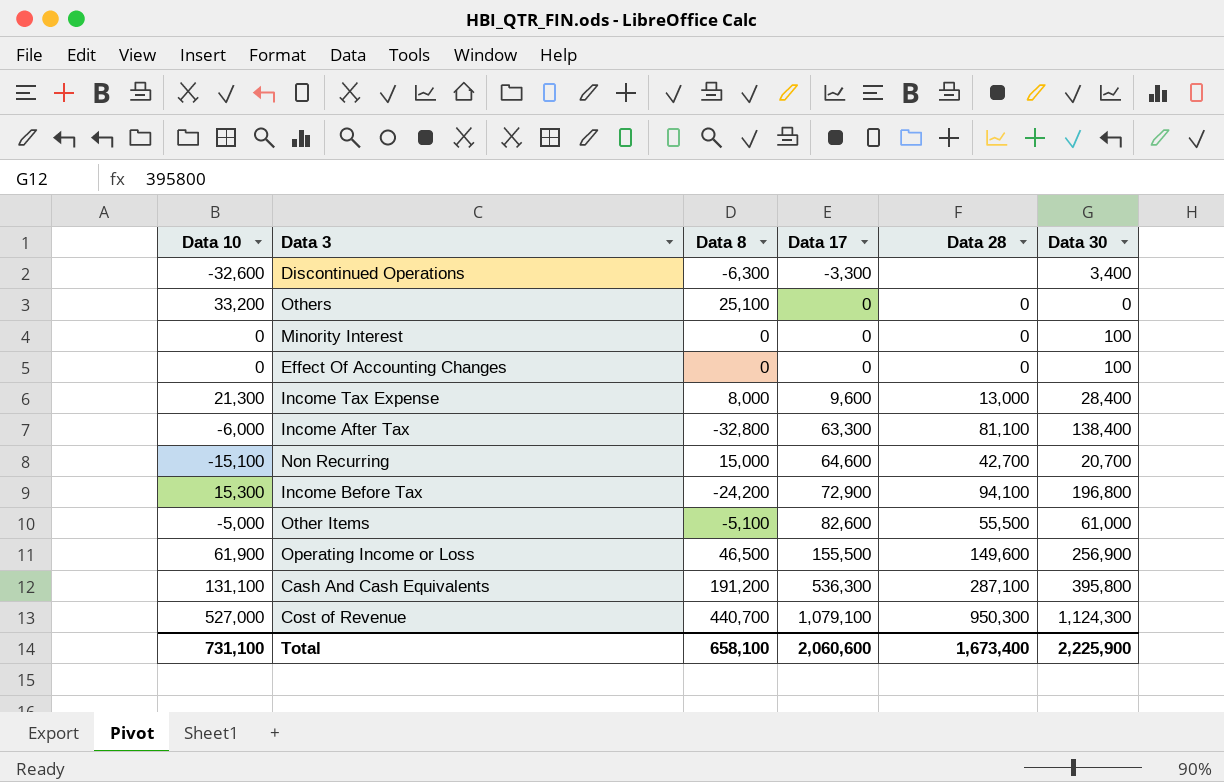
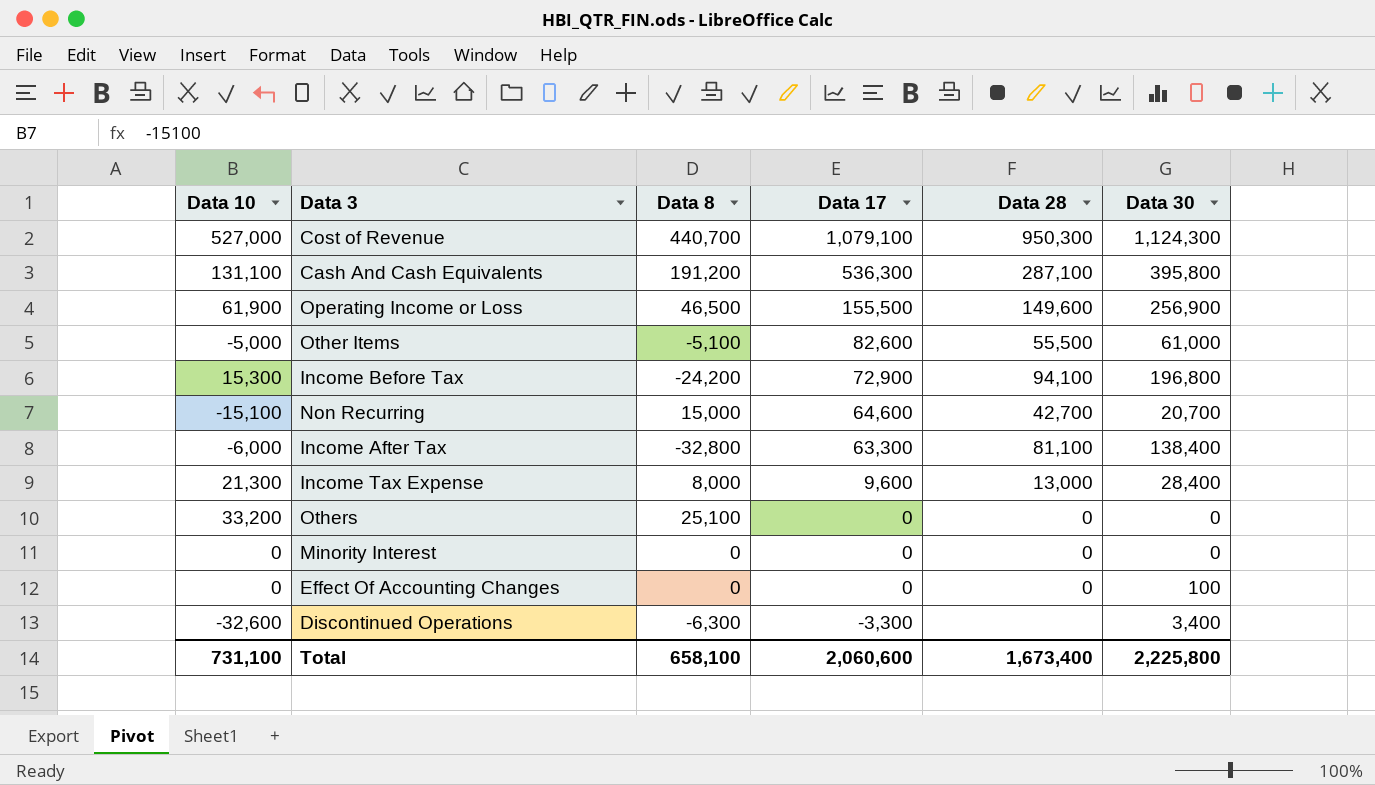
row order: Data 17 ascending -> Data 17 descending
Minority Interest | Data 30: 100 -> 0
Total | Data 30: 2,225,900 -> 2,225,800

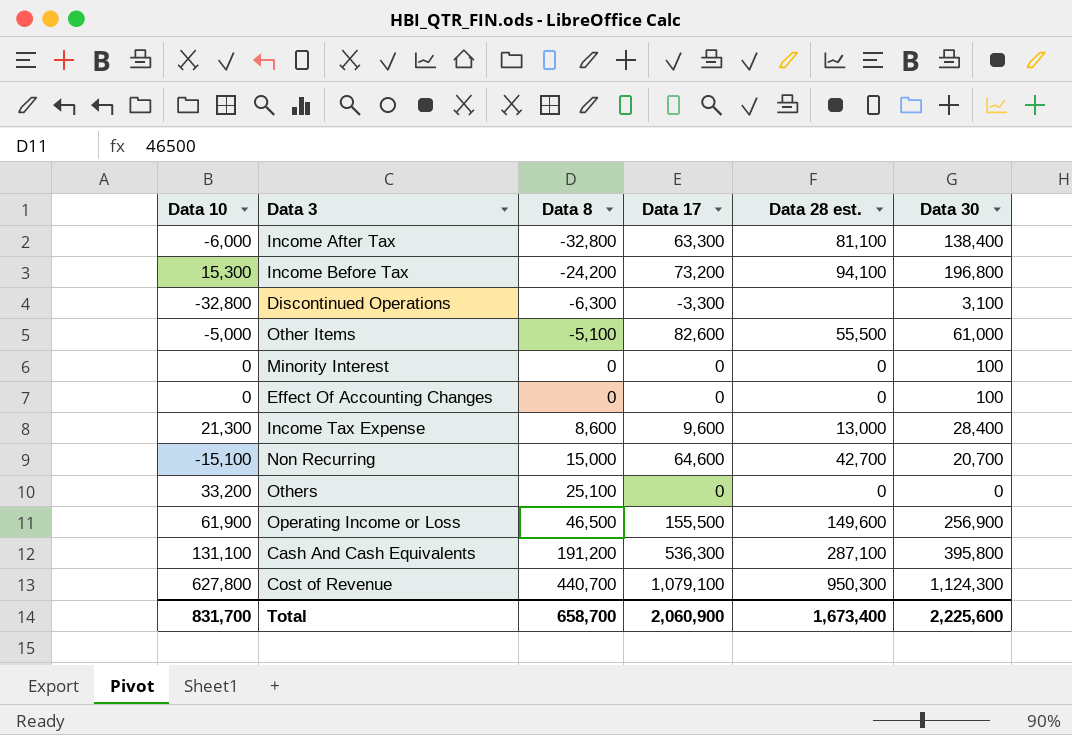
row order: Data 17 descending -> Data 8 ascending
column name: Data 28 -> Data 28 est.
Income Before Tax | Data 17: 72,900 -> 73,200
Discontinued Operations | Data 10: -32,600 -> -32,800
Discontinued Operations | Data 30: 3,400 -> 3,100
Minority Interest | Data 30: 0 -> 100
Income Tax Expense | Data 8: 8,000 -> 8,600
Cost of Revenue | Data 10: 527,000 -> 627,800
Total | Data 10: 731,100 -> 831,700
Total | Data 8: 658,100 -> 658,700
Total | Data 17: 2,060,600 -> 2,060,900
Total | Data 30: 2,225,800 -> 2,225,600

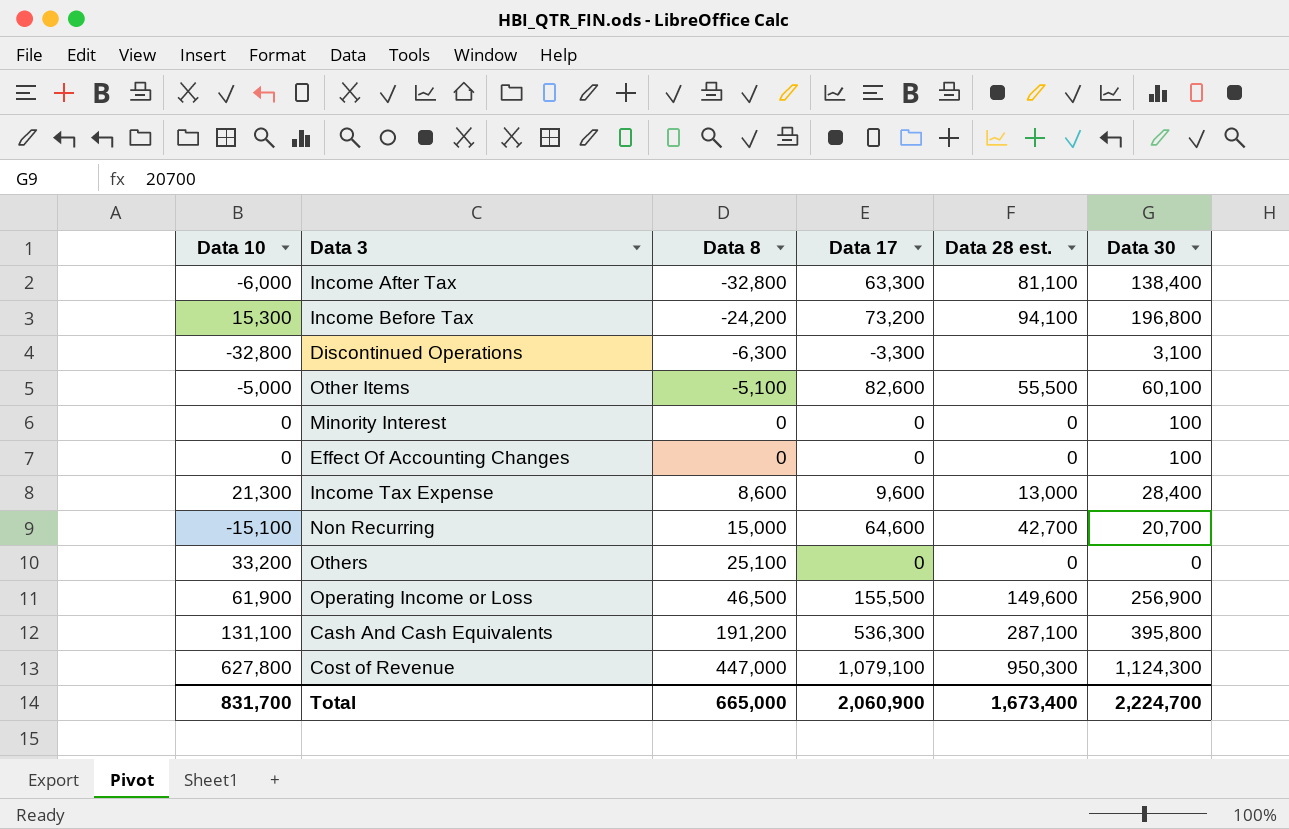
Other Items | Data 30: 61,000 -> 60,100
Cost of Revenue | Data 8: 440,700 -> 447,000
Total | Data 8: 658,700 -> 665,000
Total | Data 30: 2,225,600 -> 2,224,700

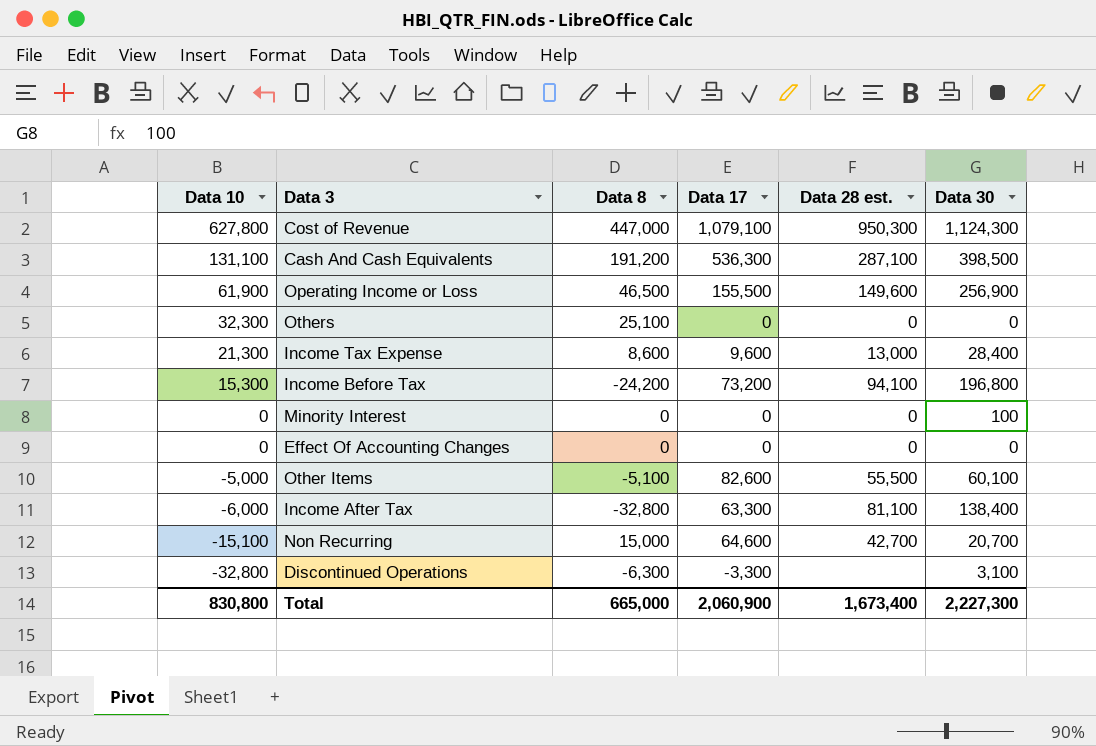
row order: Data 8 ascending -> Data 10 descending
Cash And Cash Equivalents | Data 30: 395,800 -> 398,500
Others | Data 10: 33,200 -> 32,300
Effect Of Accounting Changes | Data 30: 100 -> 0
Total | Data 10: 831,700 -> 830,800
Total | Data 30: 2,224,700 -> 2,227,300

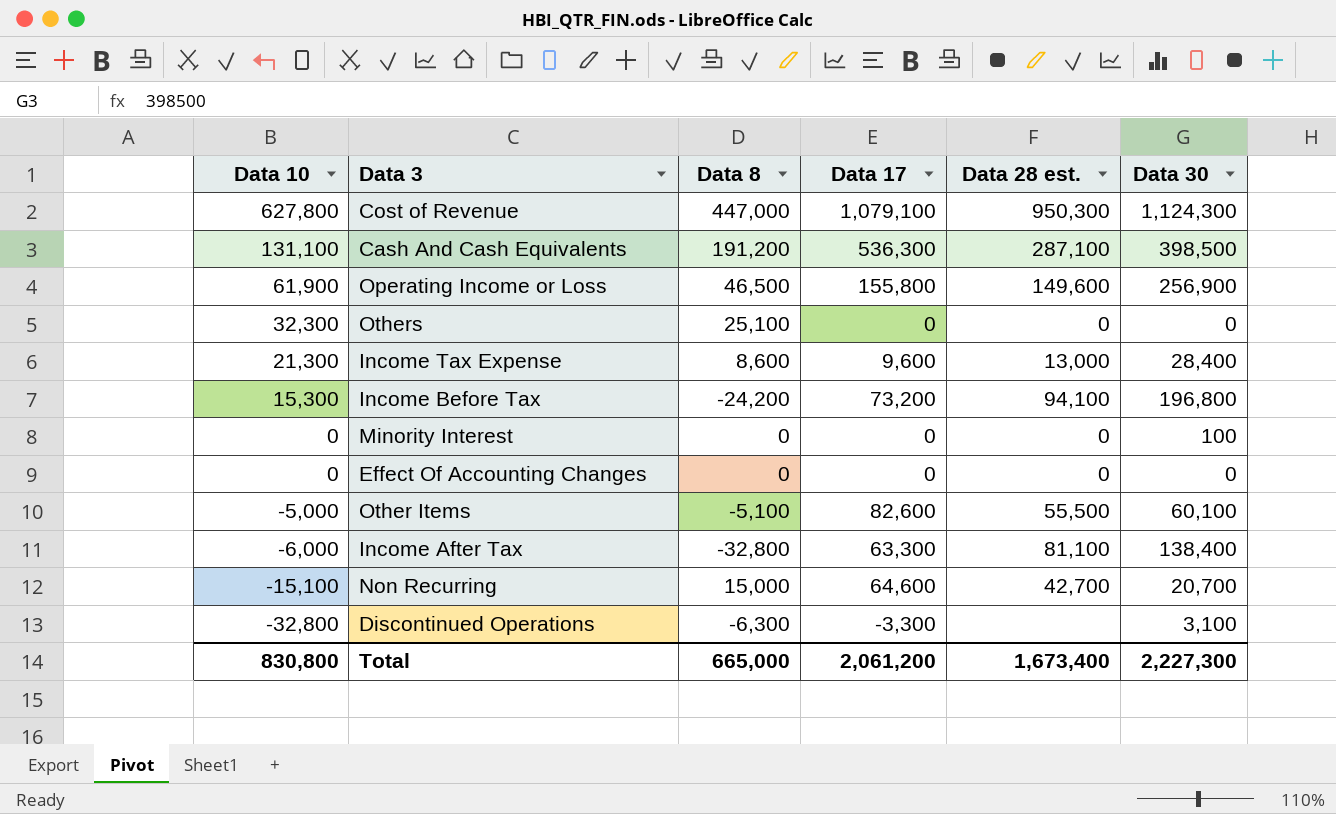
Operating Income or Loss | Data 17: 155,500 -> 155,800
Total | Data 17: 2,060,900 -> 2,061,200

